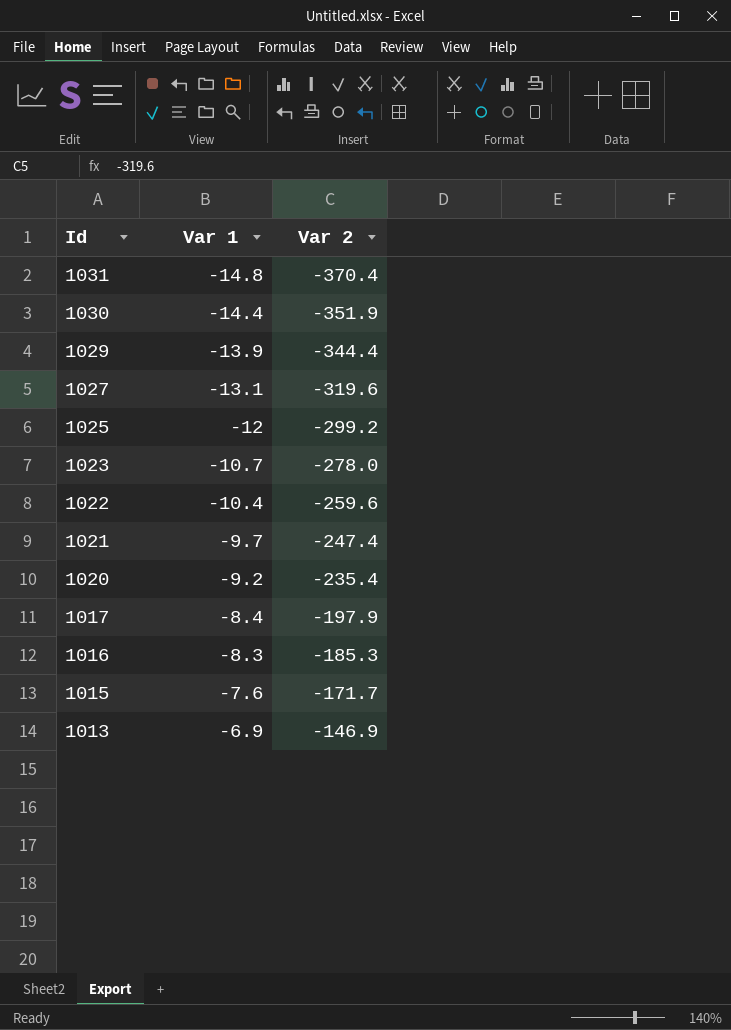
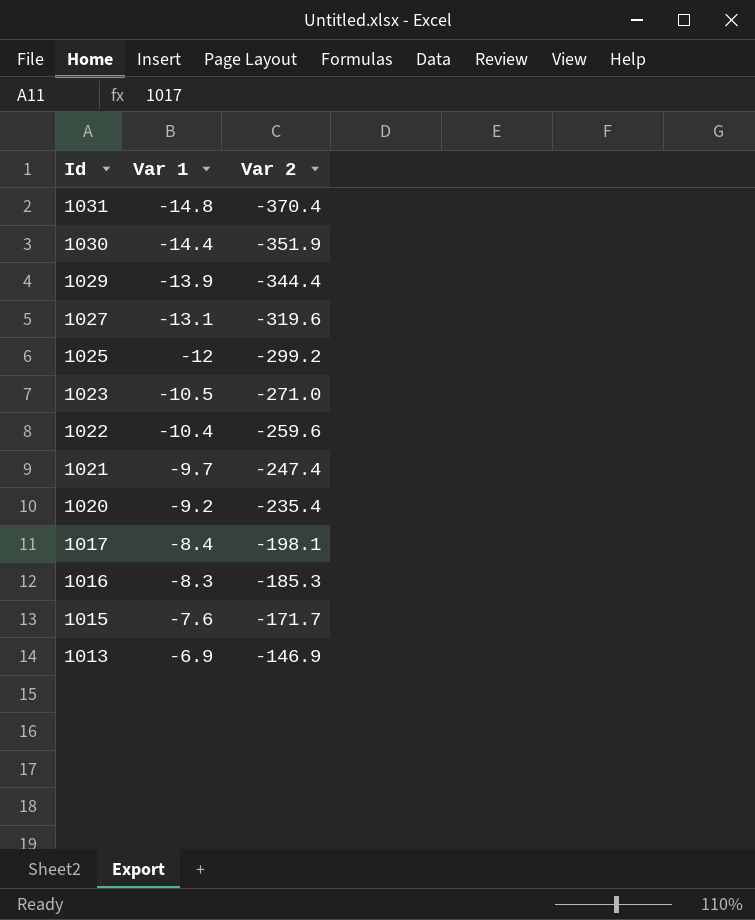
1023 | Var 1: -10.7 -> -10.5
1023 | Var 2: -278.0 -> -271.0
1017 | Var 2: -197.9 -> -198.1

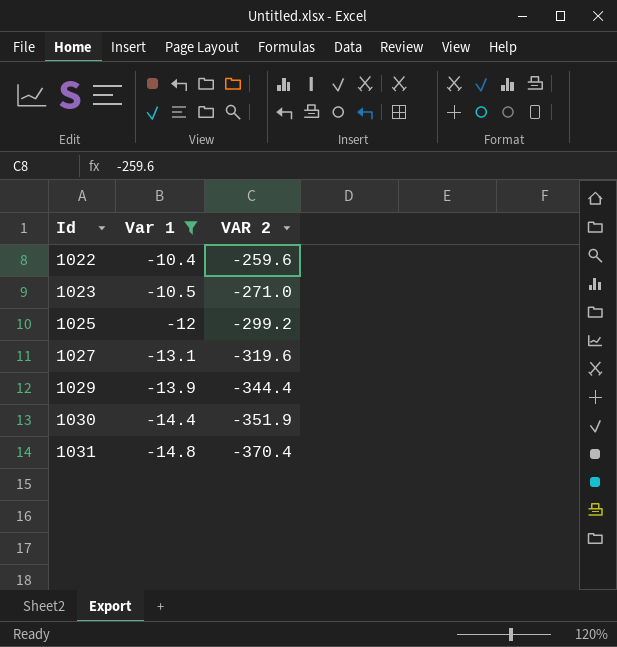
filter: none -> Var 1 <= -10.4
row order: Id descending -> Id ascending
column name: Var 2 -> VAR 2

